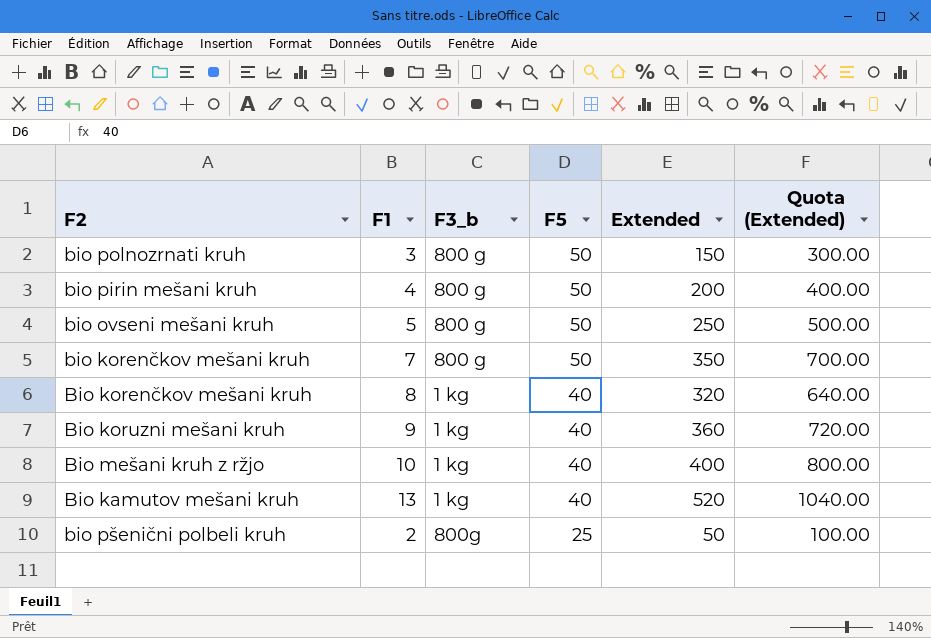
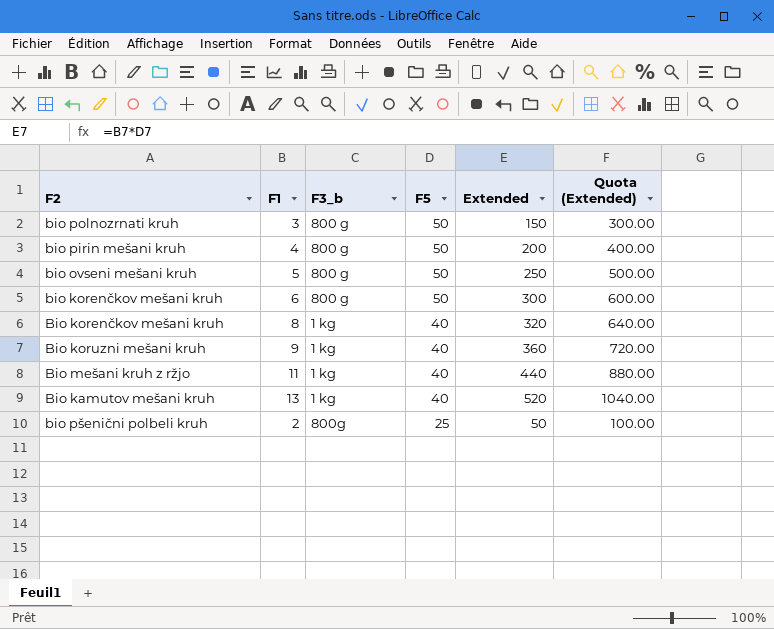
bio korenčkov mešani kruh | F1: 7 -> 6
bio korenčkov mešani kruh | Extended: 350 -> 300
bio korenčkov mešani kruh | Quota (Extended): 700.00 -> 600.00
Bio mešani kruh z ržjo | F1: 10 -> 11
Bio mešani kruh z ržjo | Extended: 400 -> 440
Bio mešani kruh z ržjo | Quota (Extended): 800.00 -> 880.00

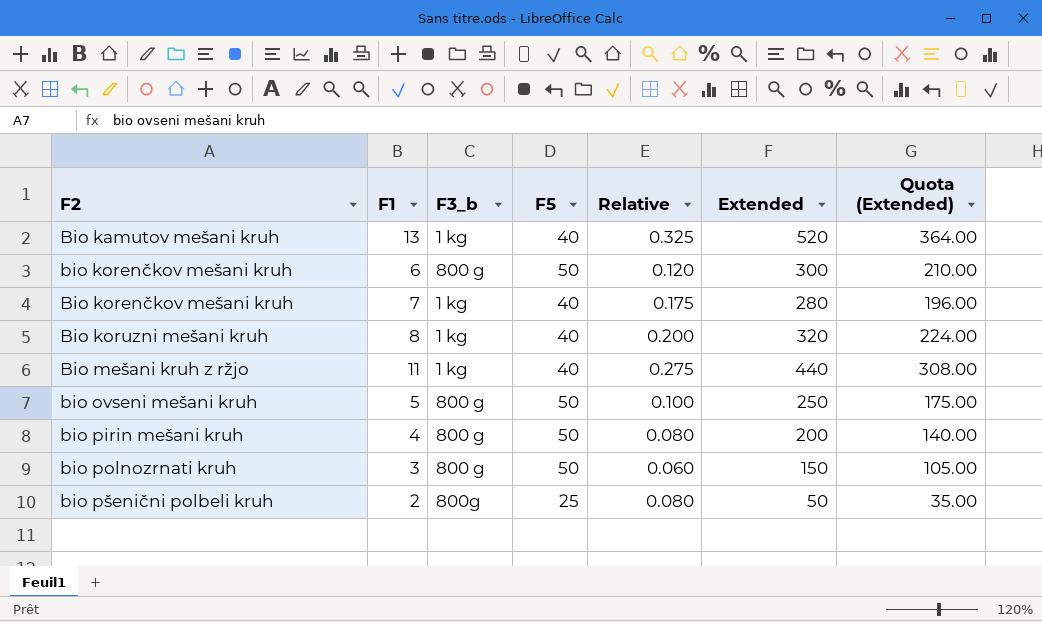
row order: F5 descending -> F2 ascending
column Relative | formula: none -> [F1] / [F5]
column Quota (Extended) | formula: [Extended] * 2 -> [Extended] * 0.7
Bio korenčkov mešani kruh | F1: 8 -> 7
Bio korenčkov mešani kruh | Extended: 320 -> 280
Bio koruzni mešani kruh | F1: 9 -> 8
Bio koruzni mešani kruh | Extended: 360 -> 320

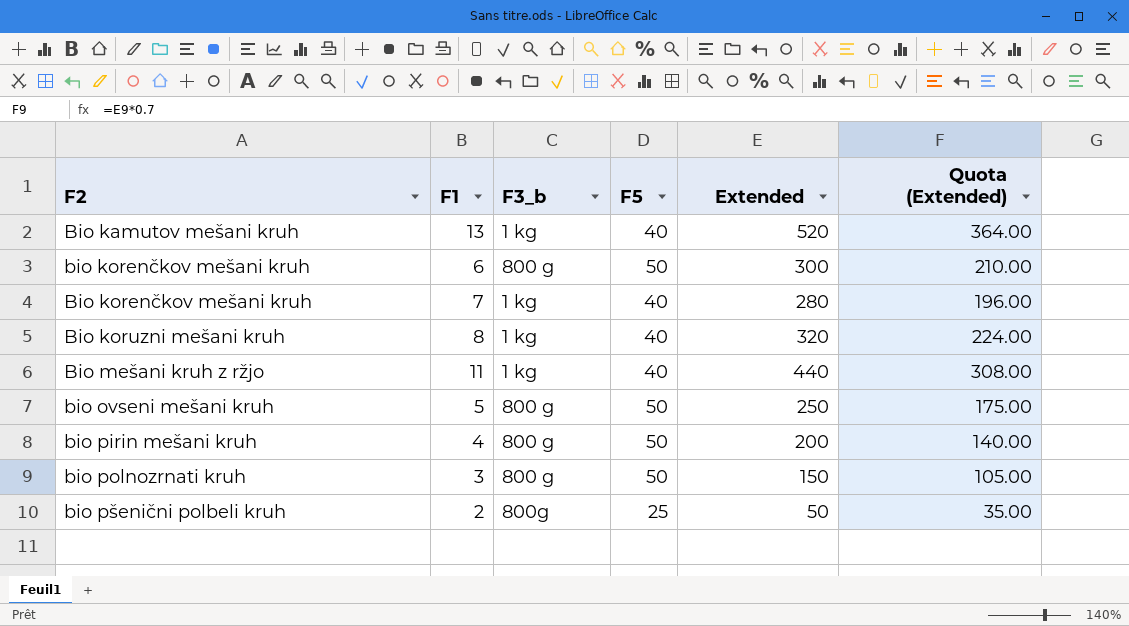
column Relative | formula: [F1] / [F5] -> none

